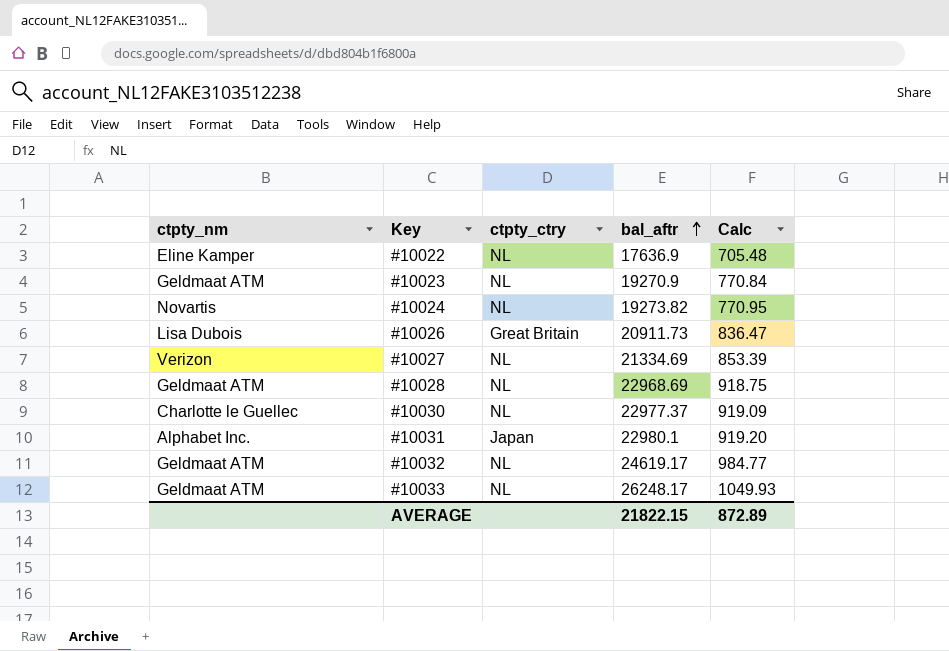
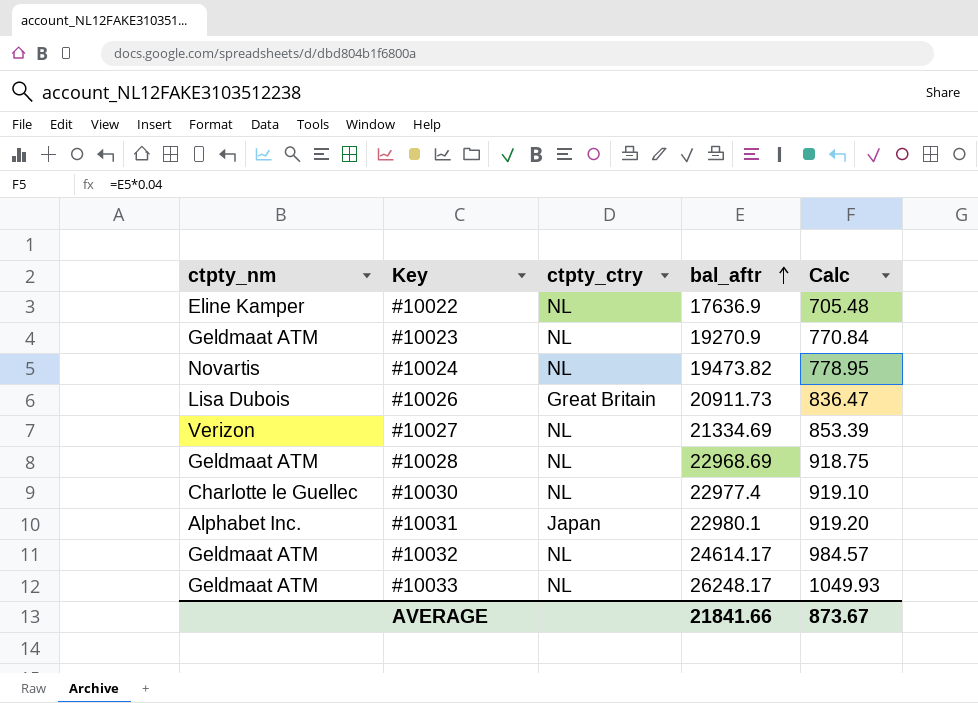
#10024 | bal_aftr: 19273.82 -> 19473.82
#10024 | Calc: 770.95 -> 778.95
#10030 | bal_aftr: 22977.37 -> 22977.4
#10030 | Calc: 919.09 -> 919.10
#10032 | bal_aftr: 24619.17 -> 24614.17
#10032 | Calc: 984.77 -> 984.57
AVERAGE | bal_aftr: 21822.15 -> 21841.66
AVERAGE | Calc: 872.89 -> 873.67

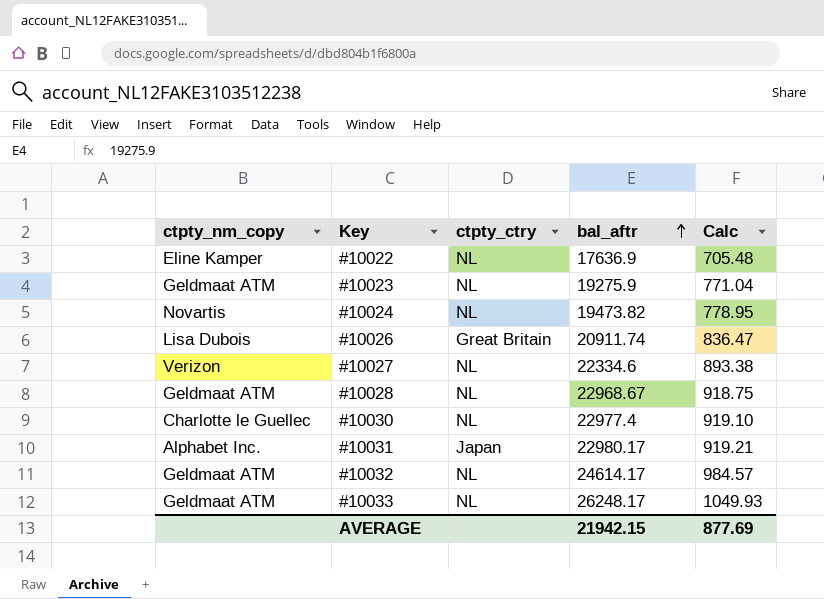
column name: ctpty_nm -> ctpty_nm_copy
#10023 | bal_aftr: 19270.9 -> 19275.9
#10023 | Calc: 770.84 -> 771.04
#10026 | bal_aftr: 20911.73 -> 20911.74
#10027 | bal_aftr: 21334.69 -> 22334.6
#10027 | Calc: 853.39 -> 893.38
#10028 | bal_aftr: 22968.69 -> 22968.67
#10031 | bal_aftr: 22980.1 -> 22980.17
#10031 | Calc: 919.20 -> 919.21
AVERAGE | bal_aftr: 21841.66 -> 21942.15
AVERAGE | Calc: 873.67 -> 877.69

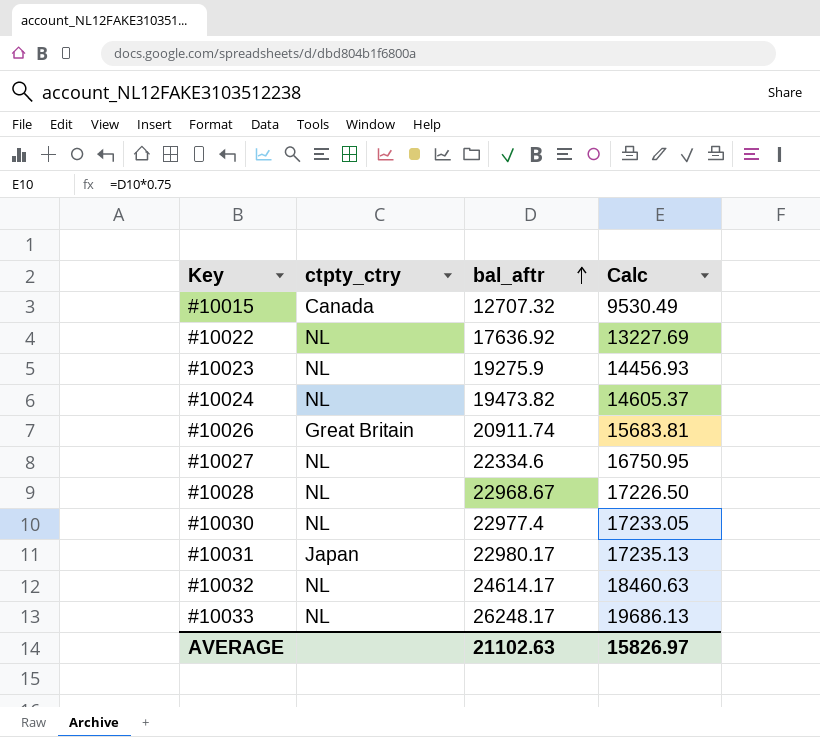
column ctpty_nm_copy | position: 1 -> none
column Calc | formula: [bal_aftr] * 0.04 -> [bal_aftr] * 0.75
row #10015: none -> Canada | 12707.32 | 9530.49
#10022 | bal_aftr: 17636.9 -> 17636.92
AVERAGE | bal_aftr: 21942.15 -> 21102.63
AVERAGE | Calc: 877.69 -> 15826.97

